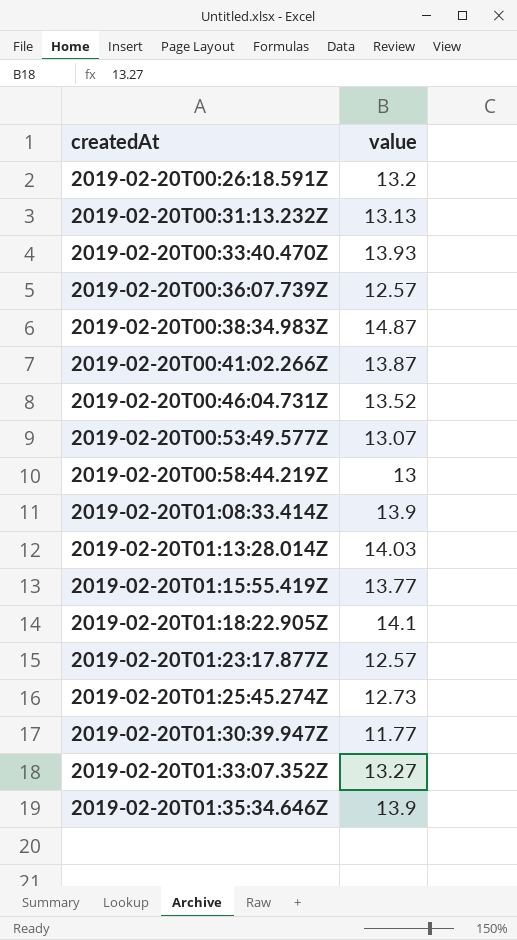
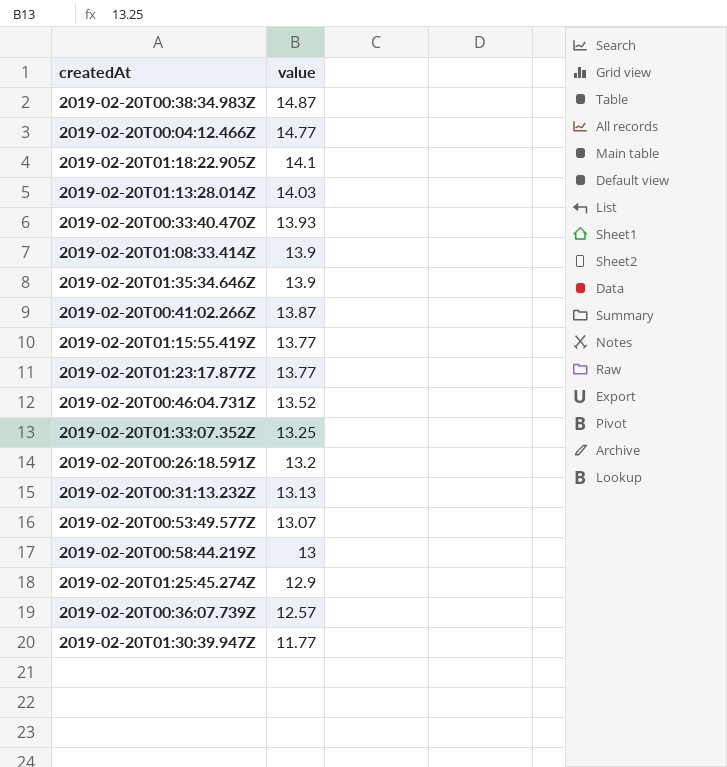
row order: createdAt ascending -> value descending
row 2019-02-20T00:04:12.466Z: none -> 14.77
2019-02-20T01:23:17.877Z | value: 12.57 -> 13.77
2019-02-20T01:33:07.352Z | value: 13.27 -> 13.25
2019-02-20T01:25:45.274Z | value: 12.73 -> 12.9

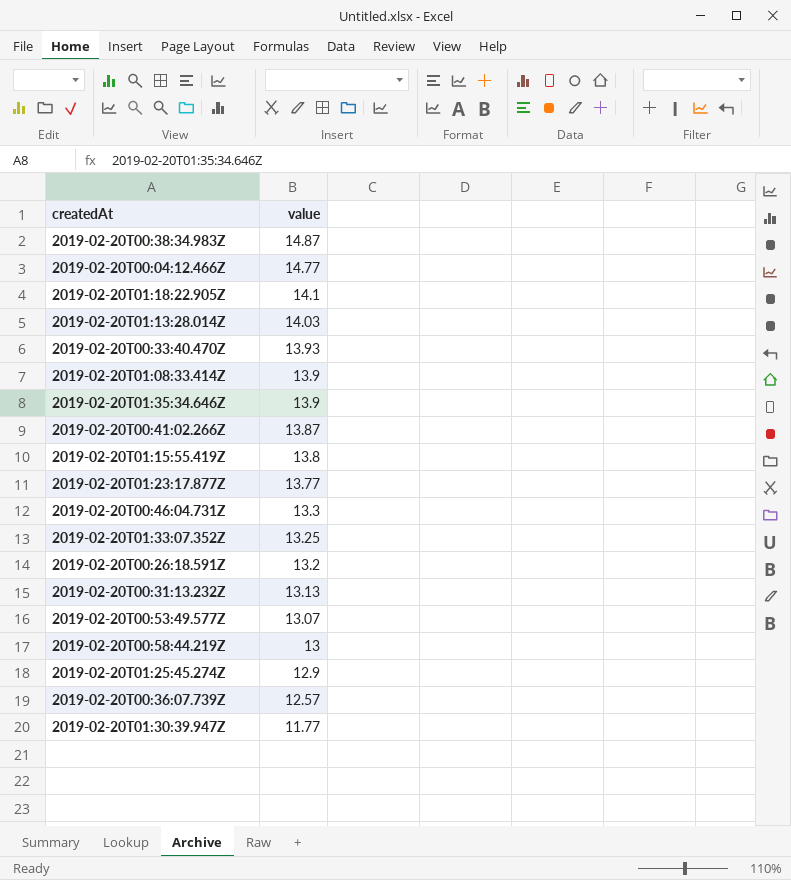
2019-02-20T01:15:55.419Z | value: 13.77 -> 13.8
2019-02-20T00:46:04.731Z | value: 13.52 -> 13.3

